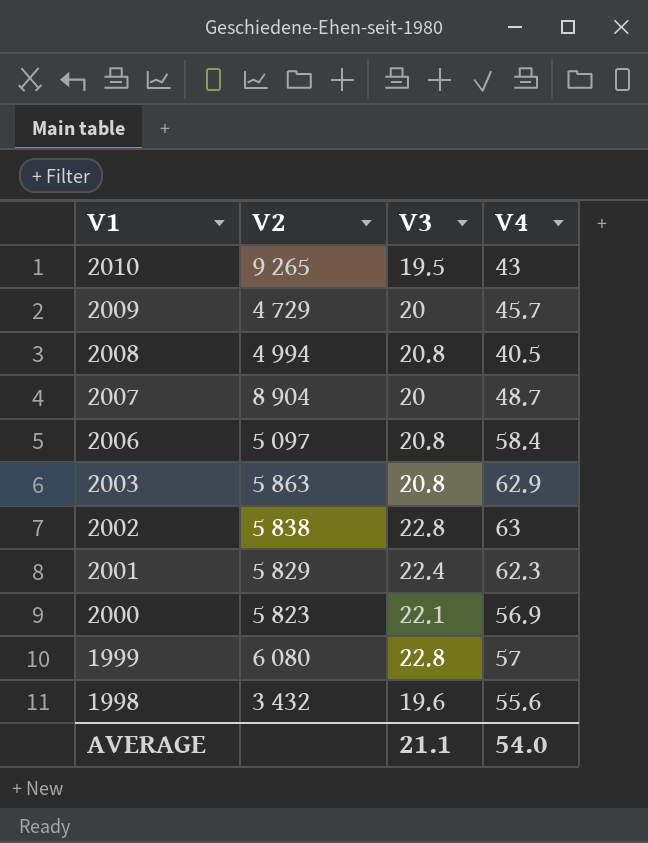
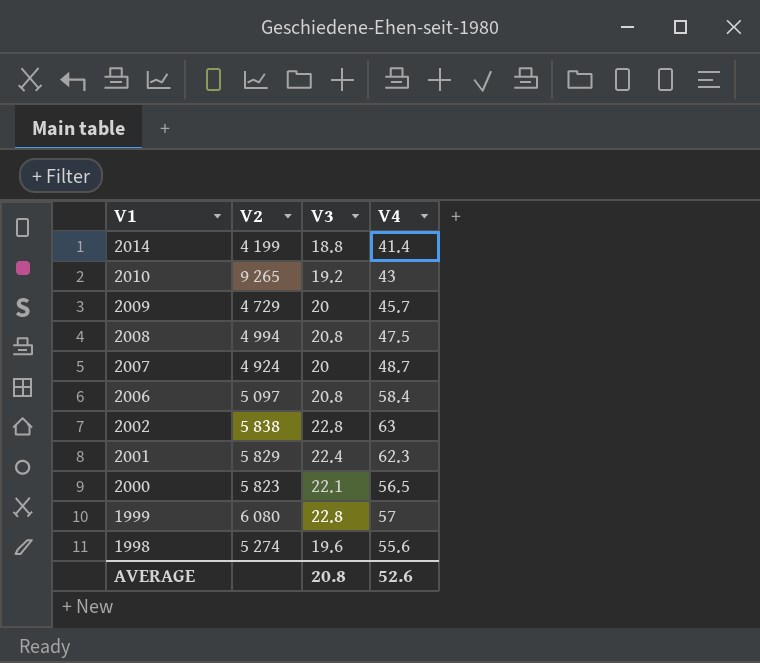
row 2003: 5 863 | 20.8 | 62.9 -> none
row 2014: none -> 4 199 | 18.8 | 41.4
2010 | V3: 19.5 -> 19.2
2008 | V4: 40.5 -> 47.5
2007 | V2: 8 904 -> 4 924
2000 | V4: 56.9 -> 56.5
1998 | V2: 3 432 -> 5 274
AVERAGE | V3: 21.1 -> 20.8
AVERAGE | V4: 54.0 -> 52.6

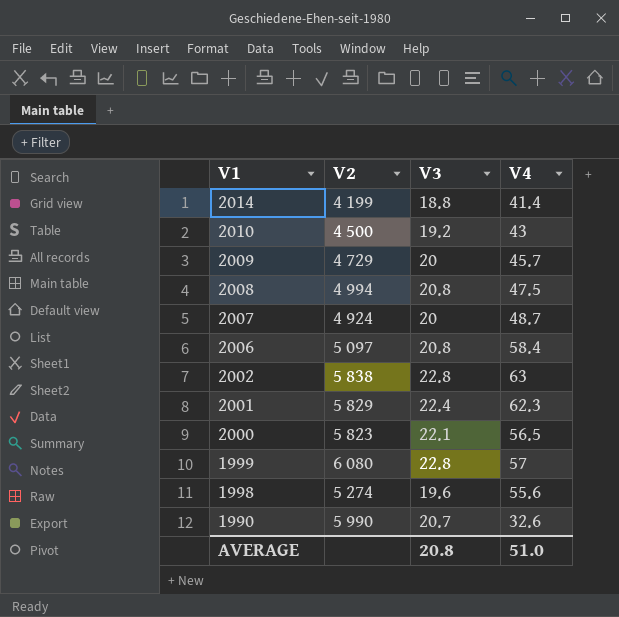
2010 | V2: 9 265 -> 4 500
row 1990: none -> 5 990 | 20.7 | 32.6
AVERAGE | V4: 52.6 -> 51.0

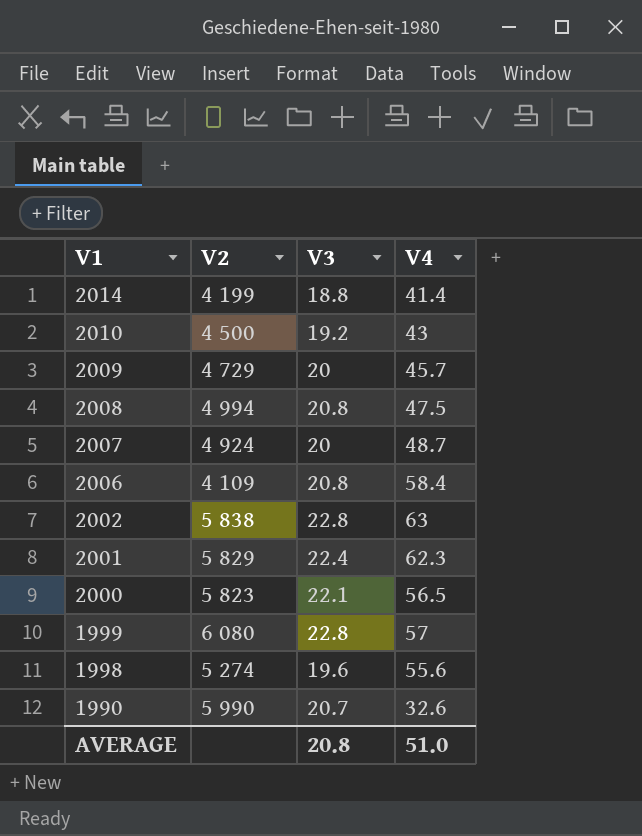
2006 | V2: 5 097 -> 4 109

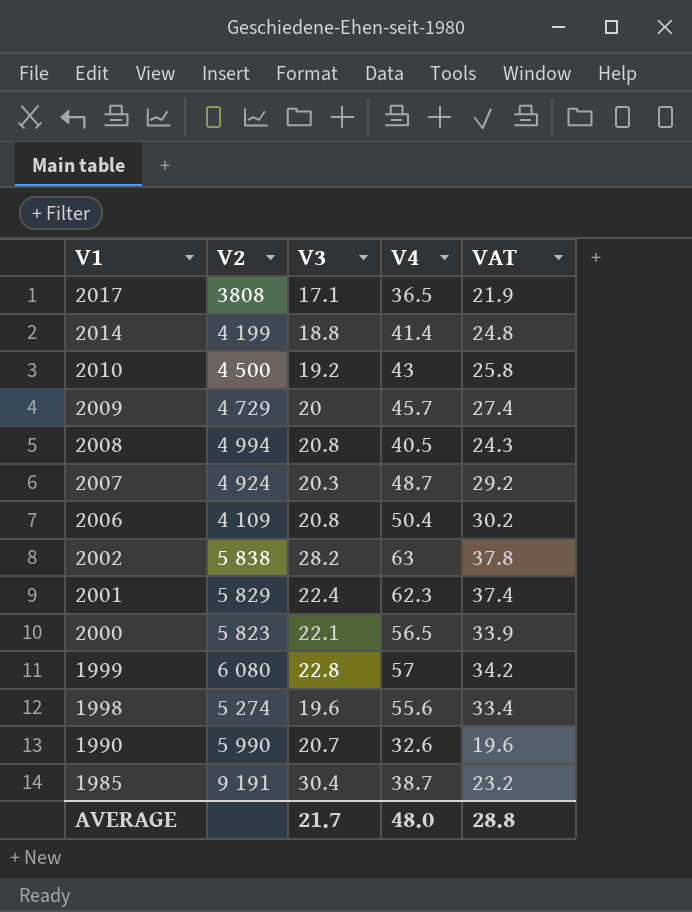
column VAT | formula: none -> [V4] * 0.6
row 2017: none -> 3808 | 17.1 | 36.5 | 21.9
2008 | V4: 47.5 -> 40.5
2007 | V3: 20 -> 20.3
2006 | V4: 58.4 -> 50.4
2002 | V3: 22.8 -> 28.2
row 1985: none -> 9 191 | 30.4 | 38.7 | 23.2
AVERAGE | V3: 20.8 -> 21.7
AVERAGE | V4: 51.0 -> 48.0

